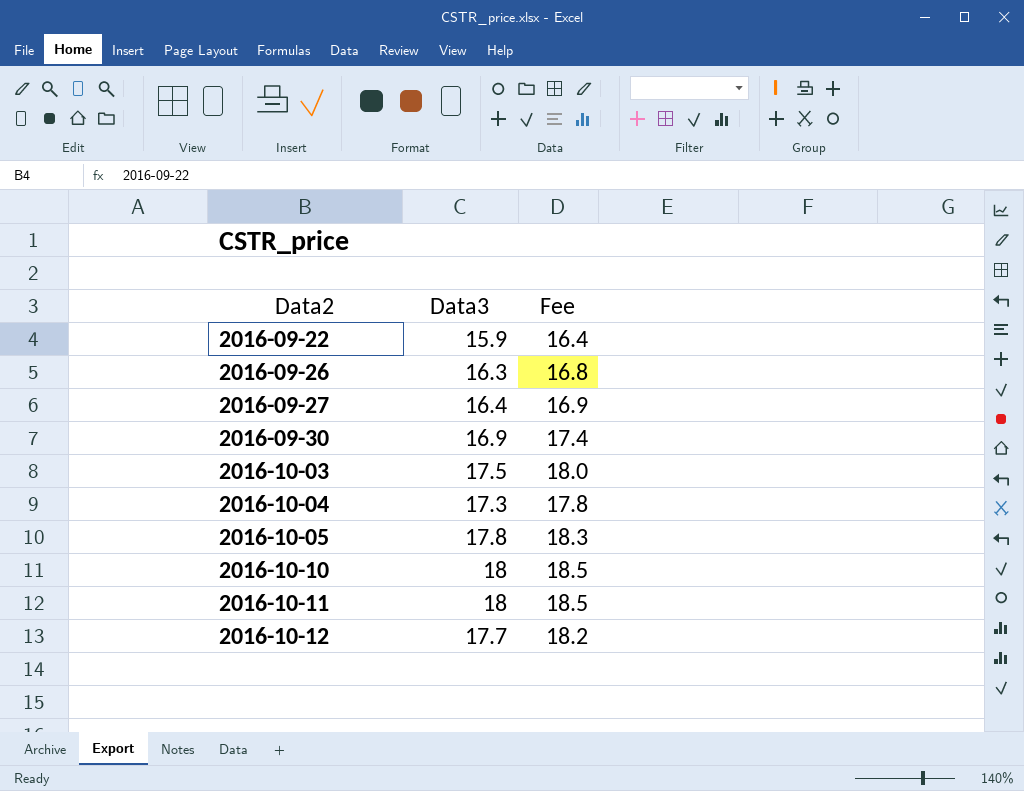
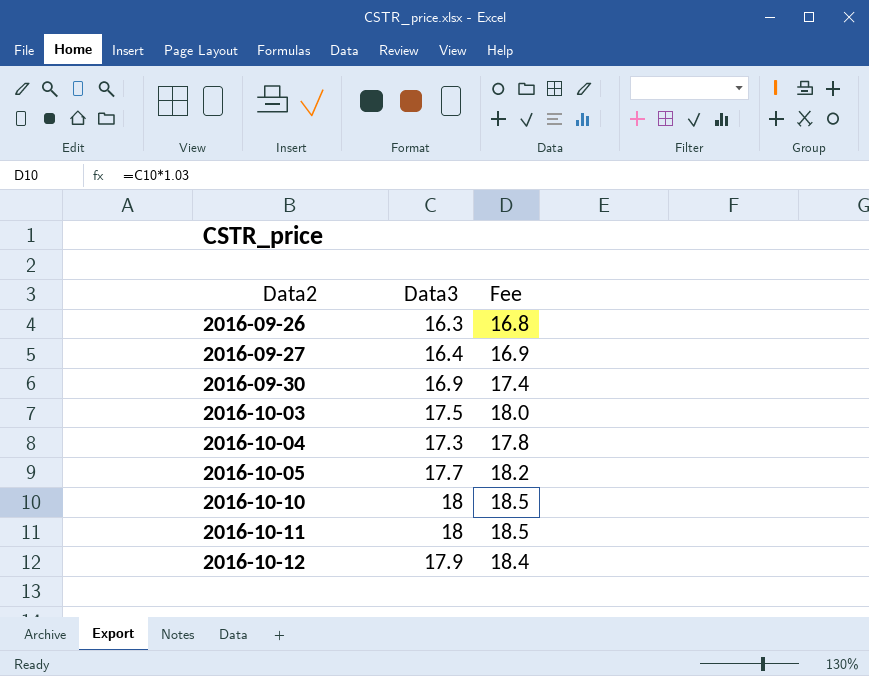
row 2016-09-22: 15.9 | 16.4 -> none
2016-10-05 | Data3: 17.8 -> 17.7
2016-10-05 | Fee: 18.3 -> 18.2
2016-10-12 | Data3: 17.7 -> 17.9
2016-10-12 | Fee: 18.2 -> 18.4

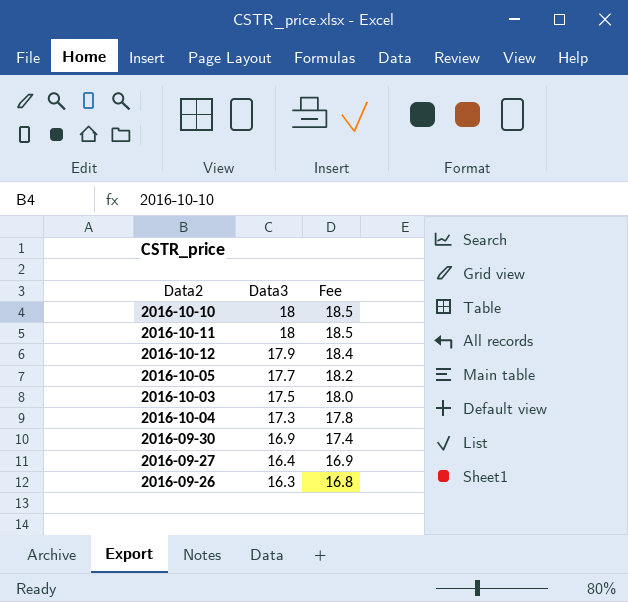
row order: Data2 ascending -> Data3 descending

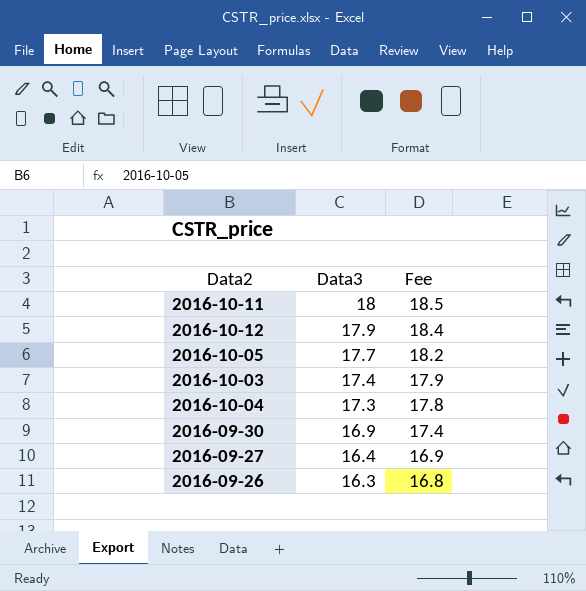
row 2016-10-10: 18 | 18.5 -> none
2016-10-03 | Data3: 17.5 -> 17.4
2016-10-03 | Fee: 18.0 -> 17.9

